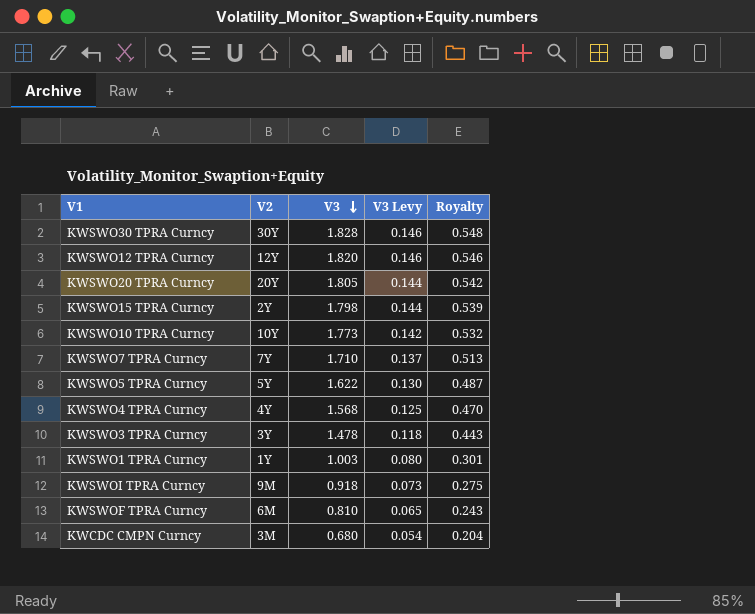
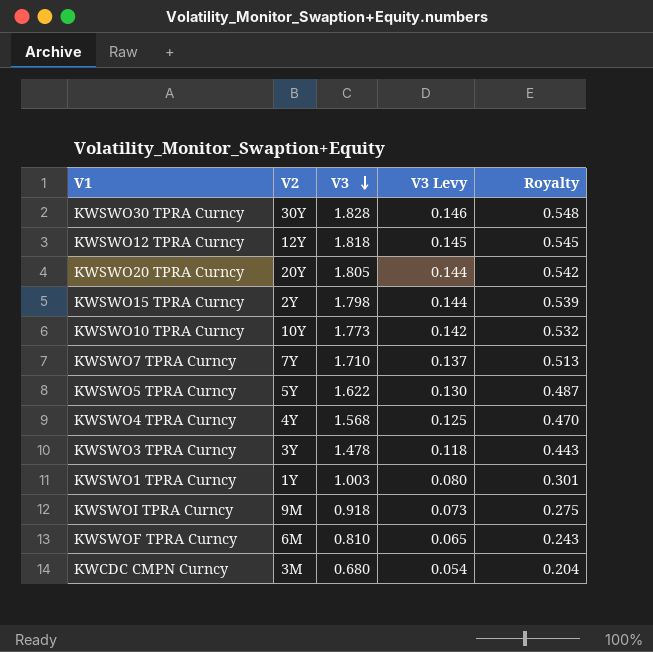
KWSWO12 TPRA Curncy | V3: 1.820 -> 1.818
KWSWO12 TPRA Curncy | V3 Levy: 0.146 -> 0.145
KWSWO12 TPRA Curncy | Royalty: 0.546 -> 0.545

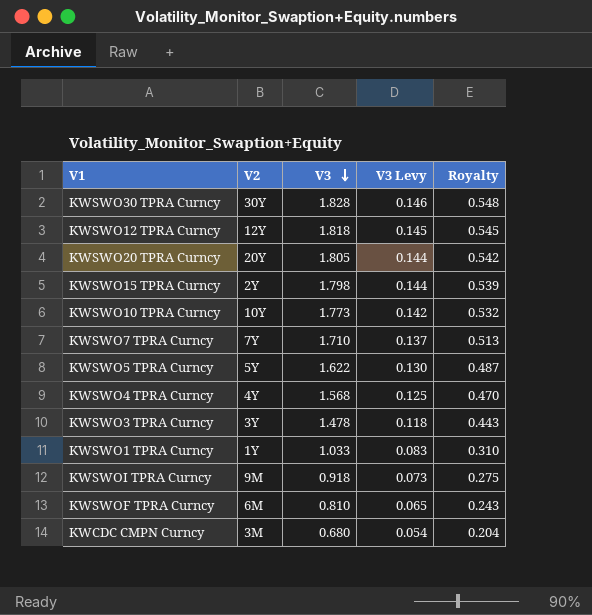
KWSWO1 TPRA Curncy | V3: 1.003 -> 1.033
KWSWO1 TPRA Curncy | V3 Levy: 0.080 -> 0.083
KWSWO1 TPRA Curncy | Royalty: 0.301 -> 0.310

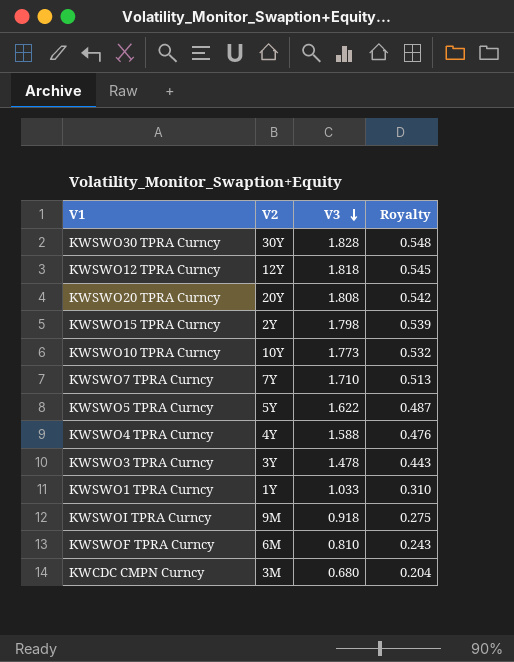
column V3 Levy | formula: [V3] * 0.08 -> none
KWSWO20 TPRA Curncy | V3: 1.805 -> 1.808
KWSWO4 TPRA Curncy | V3: 1.568 -> 1.588
KWSWO4 TPRA Curncy | Royalty: 0.470 -> 0.476

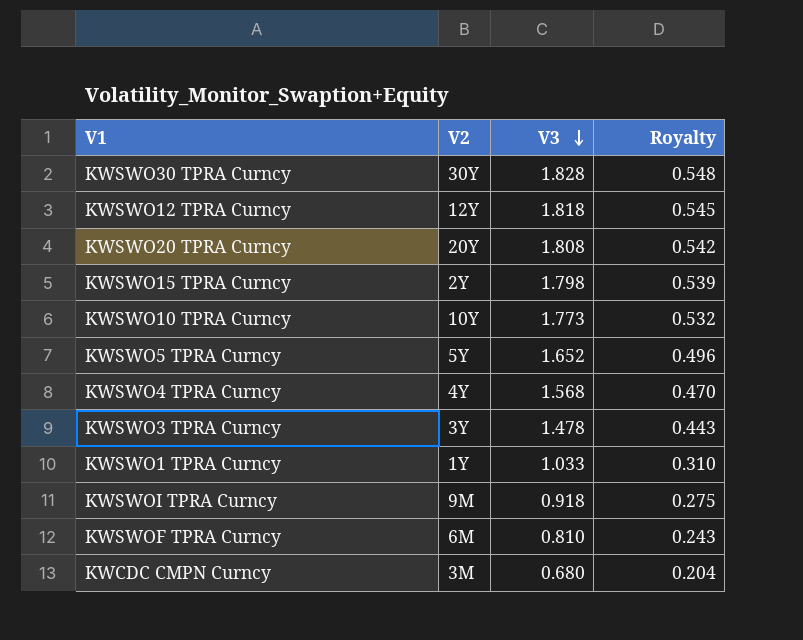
row KWSWO7 TPRA Curncy: 7Y | 1.710 | 0.513 -> none
KWSWO5 TPRA Curncy | V3: 1.622 -> 1.652
KWSWO5 TPRA Curncy | Royalty: 0.487 -> 0.496
KWSWO4 TPRA Curncy | V3: 1.588 -> 1.568
KWSWO4 TPRA Curncy | Royalty: 0.476 -> 0.470

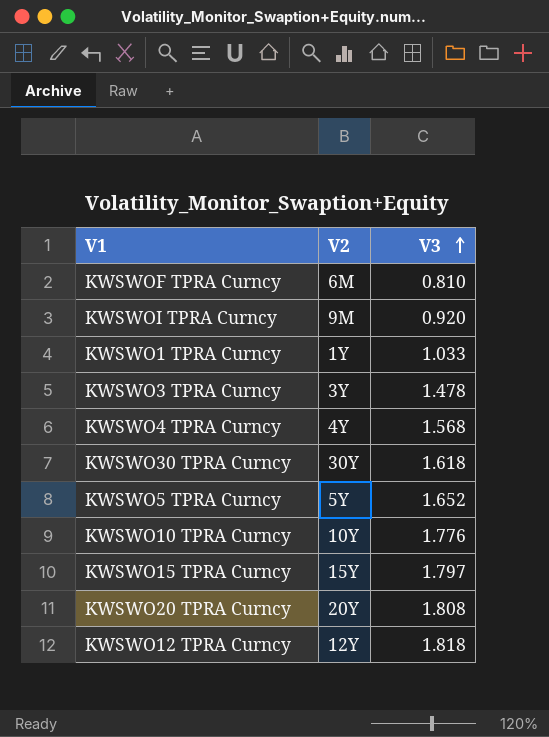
row order: V3 descending -> V3 ascending
column Royalty | formula: [V3] * 0.3 -> none
row KWCDC CMPN Curncy: 3M | 0.680 | 0.204 -> none
KWSWOI TPRA Curncy | V3: 0.918 -> 0.920
KWSWO30 TPRA Curncy | V3: 1.828 -> 1.618
KWSWO10 TPRA Curncy | V3: 1.773 -> 1.776
KWSWO15 TPRA Curncy | V2: 2Y -> 15Y
KWSWO15 TPRA Curncy | V3: 1.798 -> 1.797

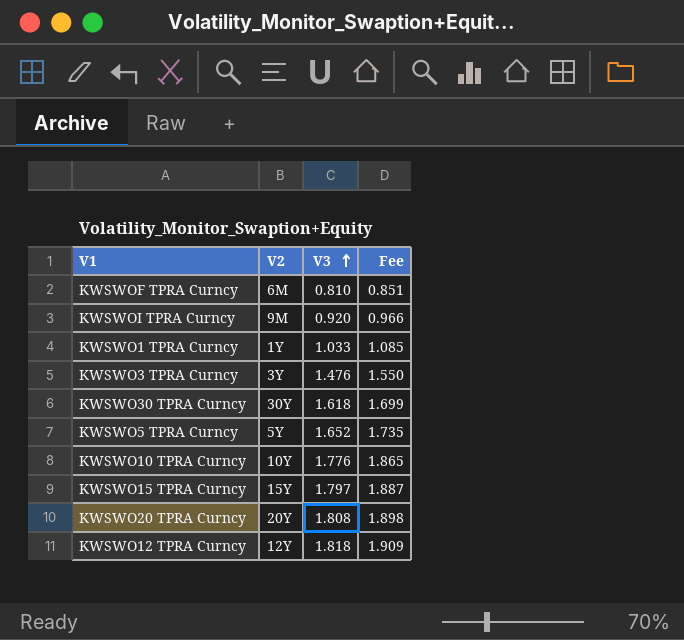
column Fee | formula: none -> [V3] * 1.05
row KWSWO4 TPRA Curncy: 4Y | 1.568 -> none
KWSWO3 TPRA Curncy | V3: 1.478 -> 1.476

